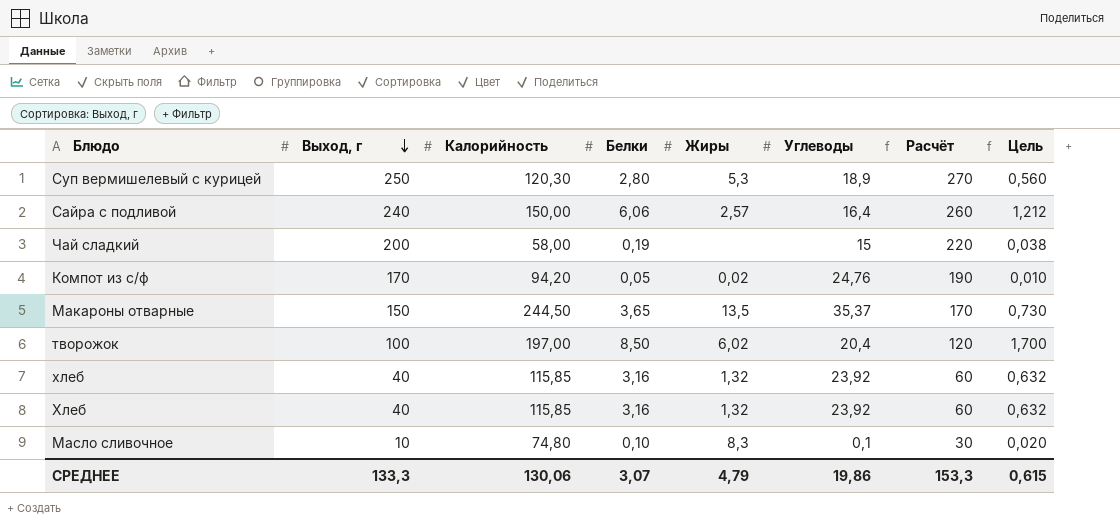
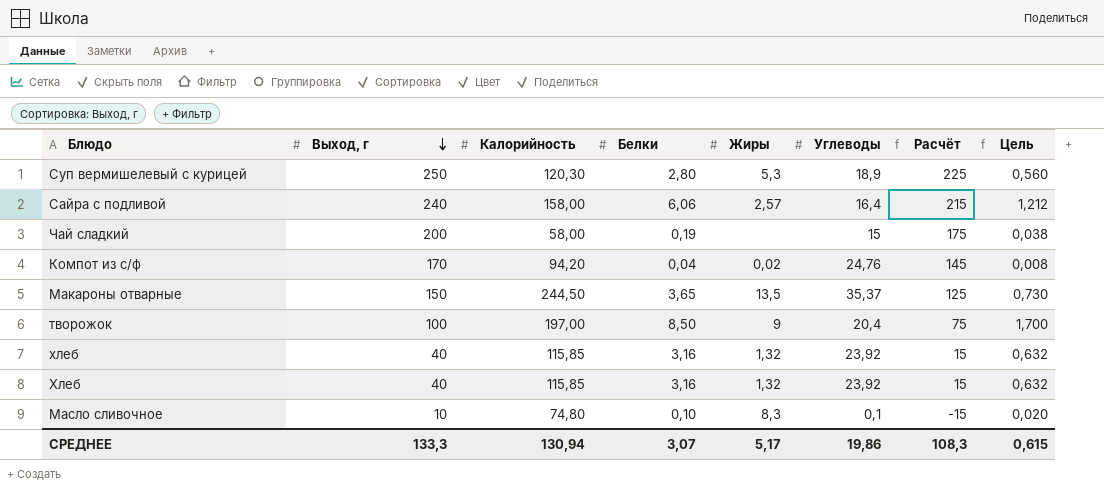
column Расчёт | formula: [Выход, г] + 20 -> [Выход, г] - 25
Сайра с подливой | Калорийность: 150,00 -> 158,00
Компот из с/ф | Белки: 0,05 -> 0,04
Компот из с/ф | Цель: 0,010 -> 0,008
творожок | Жиры: 6,02 -> 9
СРЕДНЕЕ | Калорийность: 130,06 -> 130,94
СРЕДНЕЕ | Жиры: 4,79 -> 5,17
СРЕДНЕЕ | Расчёт: 153,3 -> 108,3

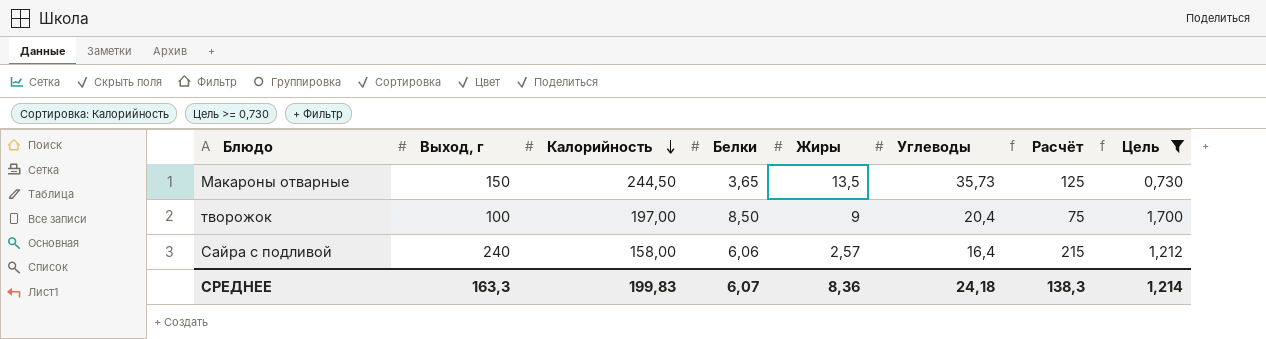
filter: none -> Цель >= 0,730
row order: Выход, г descending -> Калорийность descending
Макароны отварные | Углеводы: 35,37 -> 35,73
СРЕДНЕЕ | Выход, г: 133,3 -> 163,3
СРЕДНЕЕ | Калорийность: 130,94 -> 199,83
СРЕДНЕЕ | Белки: 3,07 -> 6,07
СРЕДНЕЕ | Жиры: 5,17 -> 8,36
СРЕДНЕЕ | Углеводы: 19,86 -> 24,18
СРЕДНЕЕ | Расчёт: 108,3 -> 138,3
СРЕДНЕЕ | Цель: 0,615 -> 1,214

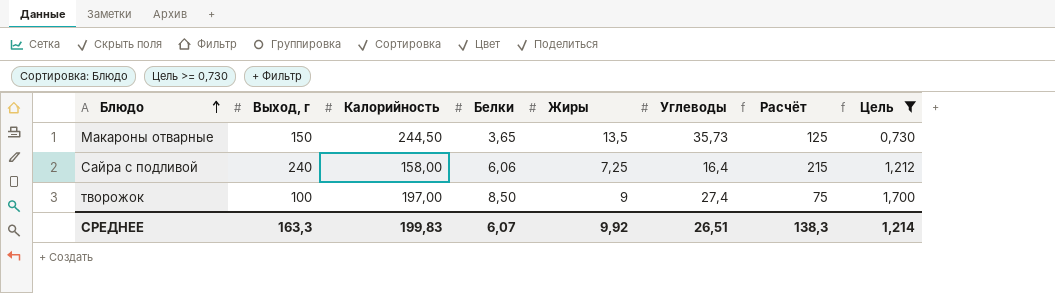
row order: Калорийность descending -> Блюдо ascending
Сайра с подливой | Жиры: 2,57 -> 7,25
творожок | Углеводы: 20,4 -> 27,4
СРЕДНЕЕ | Жиры: 8,36 -> 9,92
СРЕДНЕЕ | Углеводы: 24,18 -> 26,51

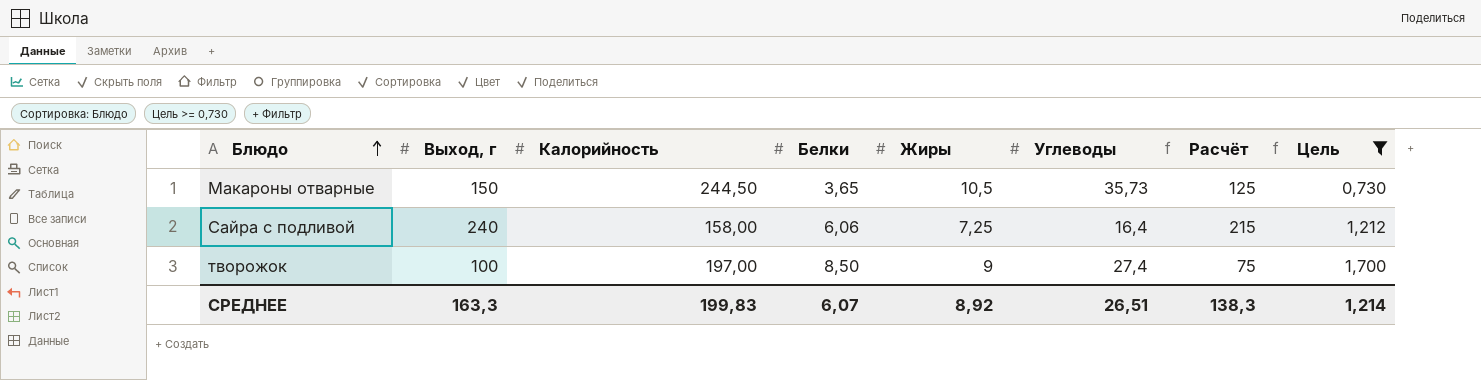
Макароны отварные | Жиры: 13,5 -> 10,5
СРЕДНЕЕ | Жиры: 9,92 -> 8,92

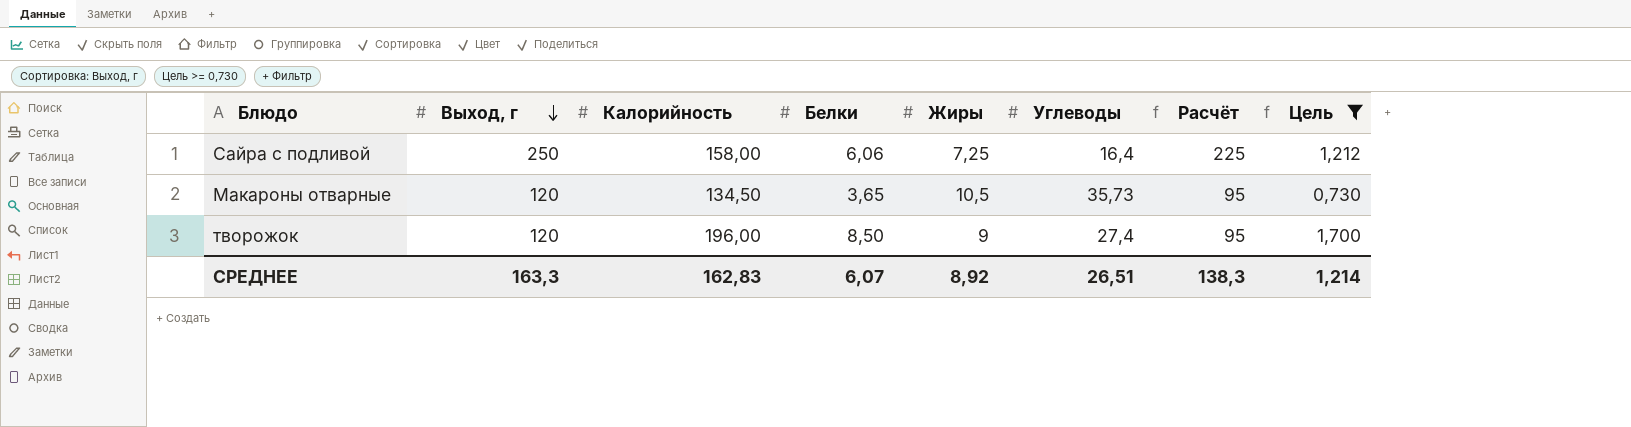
row order: Блюдо ascending -> Выход, г descending
Сайра с подливой | Выход, г: 240 -> 250
Сайра с подливой | Расчёт: 215 -> 225
Макароны отварные | Выход, г: 150 -> 120
Макароны отварные | Калорийность: 244,50 -> 134,50
Макароны отварные | Расчёт: 125 -> 95
творожок | Выход, г: 100 -> 120
творожок | Калорийность: 197,00 -> 196,00
творожок | Расчёт: 75 -> 95
СРЕДНЕЕ | Калорийность: 199,83 -> 162,83

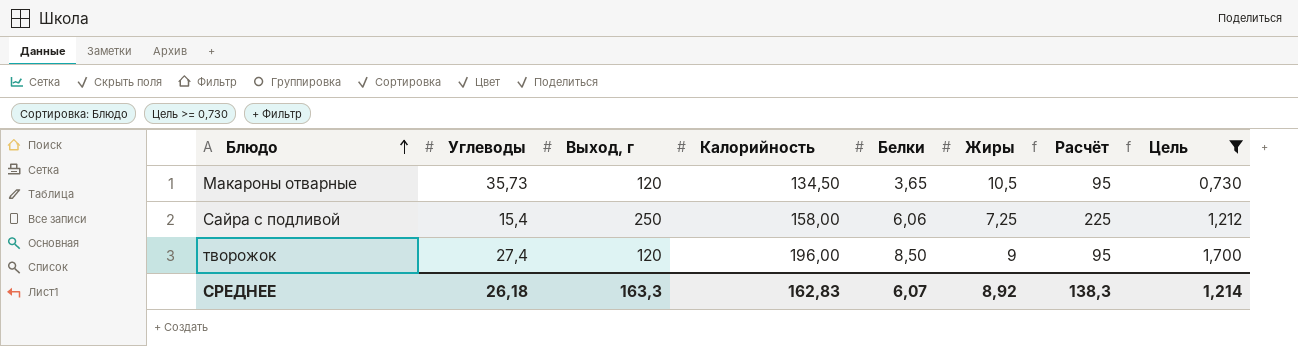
row order: Выход, г descending -> Блюдо ascending
column Углеводы | position: 6 -> 2
Сайра с подливой | Углеводы: 16,4 -> 15,4
СРЕДНЕЕ | Углеводы: 26,51 -> 26,18

